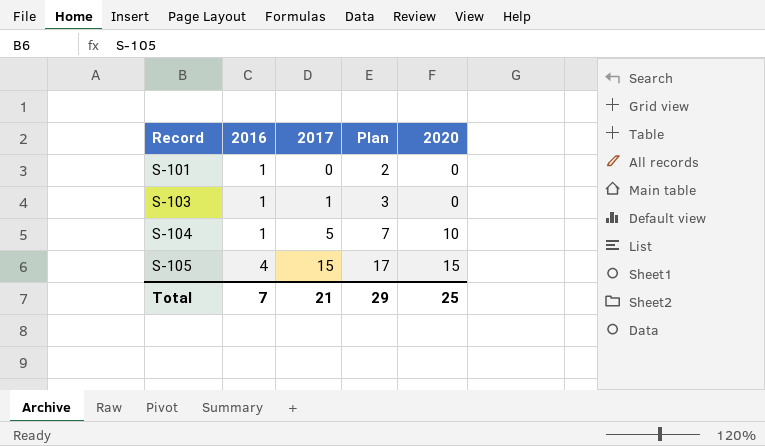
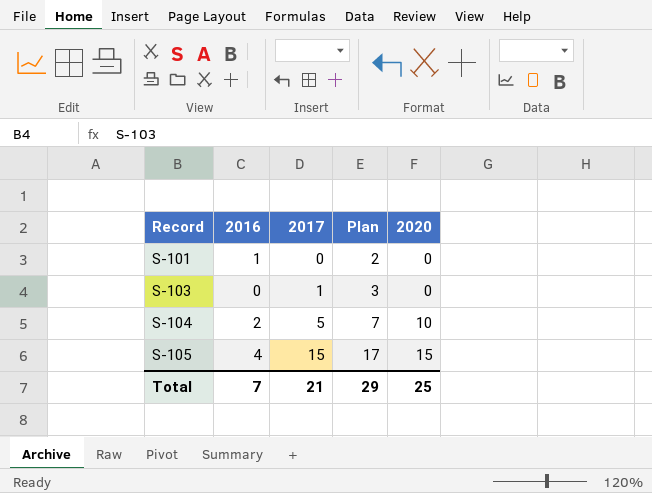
S-103 | 2016: 1 -> 0
S-104 | 2016: 1 -> 2

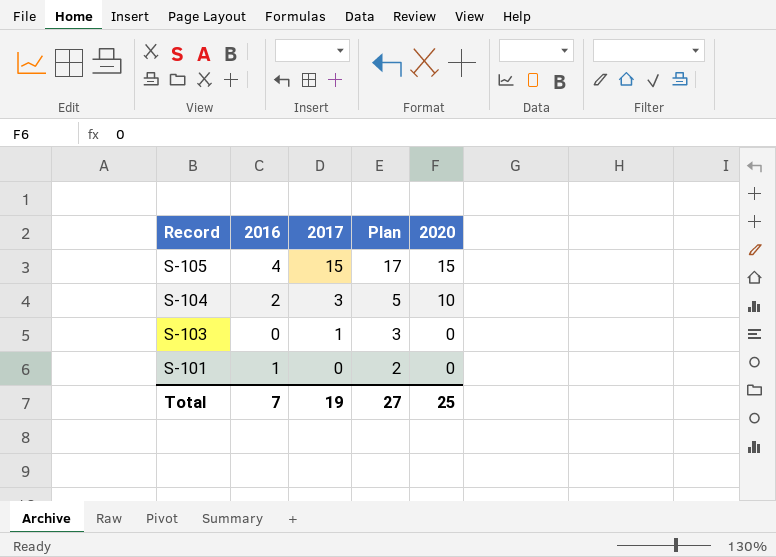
row order: Record ascending -> Record descending
S-104 | 2017: 5 -> 3
S-104 | Plan: 7 -> 5
Total | 2017: 21 -> 19
Total | Plan: 29 -> 27

